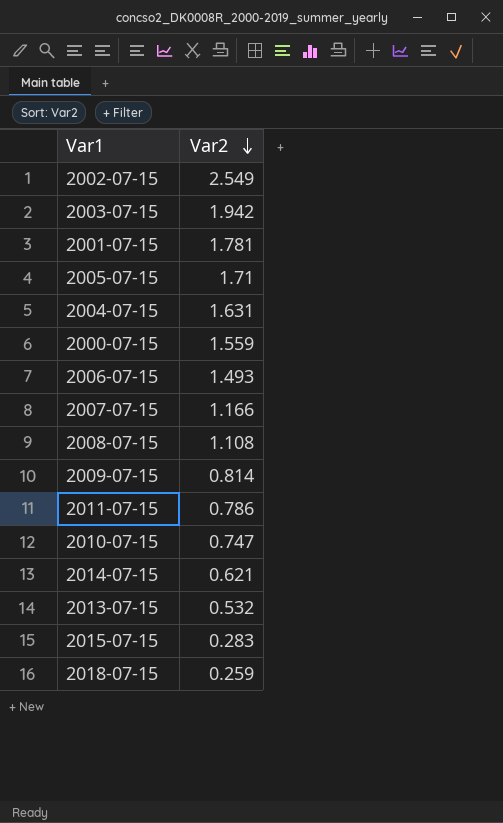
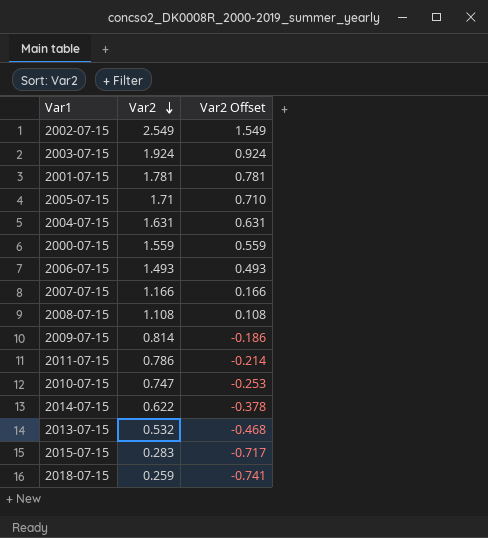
column Var2 Offset | formula: none -> [Var2] - 1
2003-07-15 | Var2: 1.942 -> 1.924
2014-07-15 | Var2: 0.621 -> 0.622

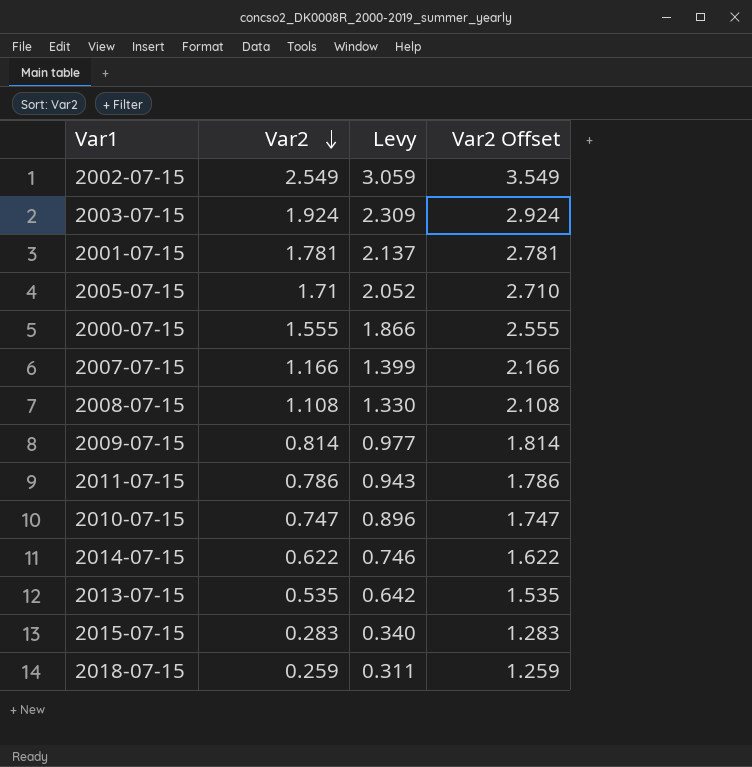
column Levy | formula: none -> [Var2] * 1.2
column Var2 Offset | formula: [Var2] - 1 -> [Var2] + 1
row 2004-07-15: 1.631 | 0.631 -> none
row 2006-07-15: 1.493 | 0.493 -> none
2000-07-15 | Var2: 1.559 -> 1.555
2013-07-15 | Var2: 0.532 -> 0.535

